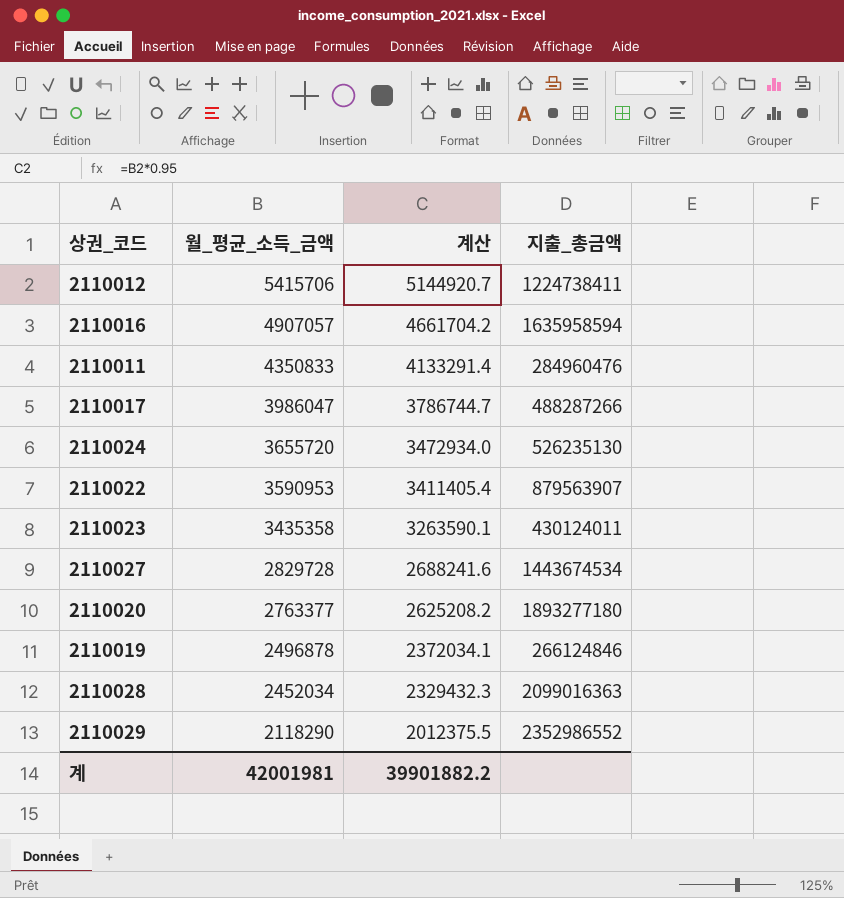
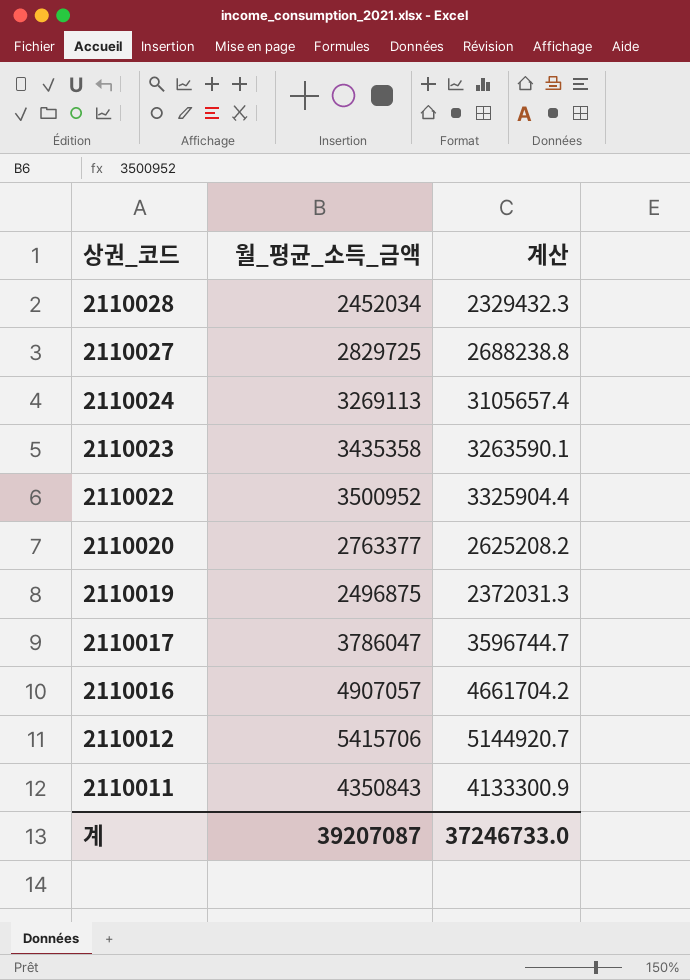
row order: 월_평균_소득_금액 descending -> 상권_코드 descending
column 지출_총금액 | position: 4 -> none
row 2110029: 2118290 | 2012375.5 | 2352986552 -> none
2110027 | 월_평균_소득_금액: 2829728 -> 2829725
2110027 | 계산: 2688241.6 -> 2688238.8
2110024 | 월_평균_소득_금액: 3655720 -> 3269113
2110024 | 계산: 3472934.0 -> 3105657.4
2110022 | 월_평균_소득_금액: 3590953 -> 3500952
2110022 | 계산: 3411405.4 -> 3325904.4
2110019 | 월_평균_소득_금액: 2496878 -> 2496875
2110019 | 계산: 2372034.1 -> 2372031.3
2110017 | 월_평균_소득_금액: 3986047 -> 3786047
2110017 | 계산: 3786744.7 -> 3596744.7
2110011 | 월_평균_소득_금액: 4350833 -> 4350843
2110011 | 계산: 4133291.4 -> 4133300.9
계 | 월_평균_소득_금액: 42001981 -> 39207087
계 | 계산: 39901882.2 -> 37246733.0

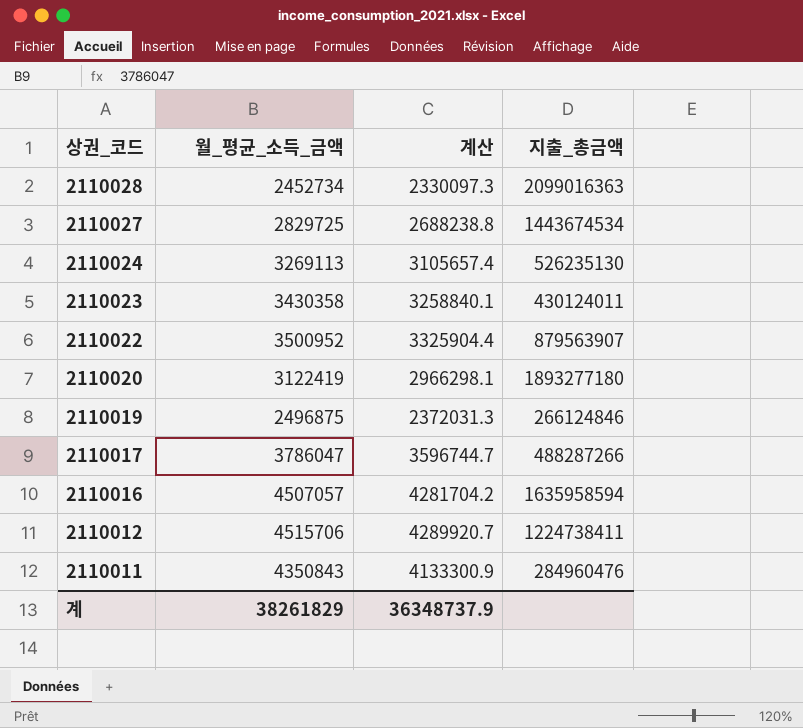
column 지출_총금액 | position: none -> 4
2110028 | 월_평균_소득_금액: 2452034 -> 2452734
2110028 | 계산: 2329432.3 -> 2330097.3
2110023 | 월_평균_소득_금액: 3435358 -> 3430358
2110023 | 계산: 3263590.1 -> 3258840.1
2110020 | 월_평균_소득_금액: 2763377 -> 3122419
2110020 | 계산: 2625208.2 -> 2966298.1
2110016 | 월_평균_소득_금액: 4907057 -> 4507057
2110016 | 계산: 4661704.2 -> 4281704.2
2110012 | 월_평균_소득_금액: 5415706 -> 4515706
2110012 | 계산: 5144920.7 -> 4289920.7
계 | 월_평균_소득_금액: 39207087 -> 38261829
계 | 계산: 37246733.0 -> 36348737.9

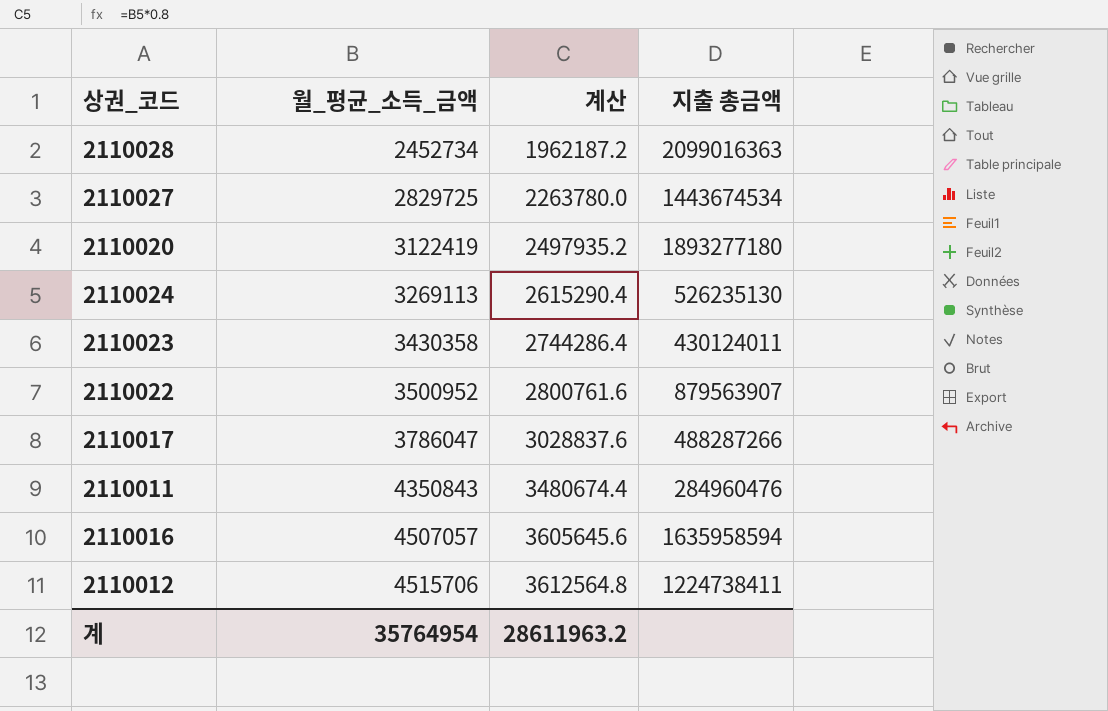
row order: 상권_코드 descending -> 월_평균_소득_금액 ascending
column 계산 | formula: [월_평균_소득_금액] * 0.95 -> [월_평균_소득_금액] * 0.8
column name: 지출_총금액 -> 지출 총금액
row 2110019: 2496875 | 2372031.3 | 266124846 -> none
계 | 월_평균_소득_금액: 38261829 -> 35764954
계 | 계산: 36348737.9 -> 28611963.2

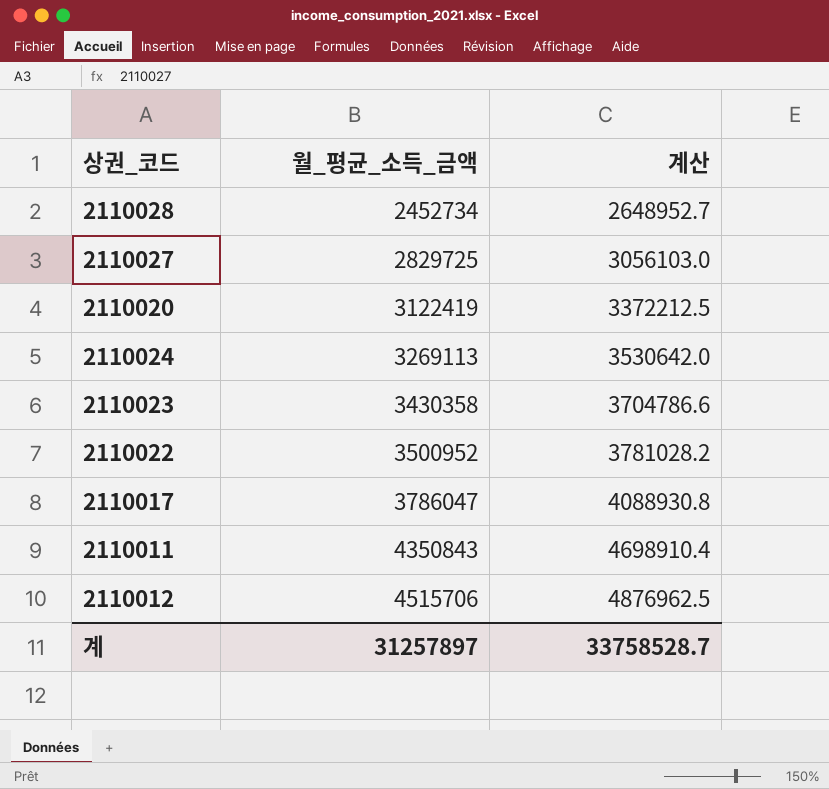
column 지출 총금액 | position: 4 -> none
column 계산 | formula: [월_평균_소득_금액] * 0.8 -> [월_평균_소득_금액] * 1.08
row 2110016: 4507057 | 3605645.6 | 1635958594 -> none
계 | 월_평균_소득_금액: 35764954 -> 31257897
계 | 계산: 28611963.2 -> 33758528.7

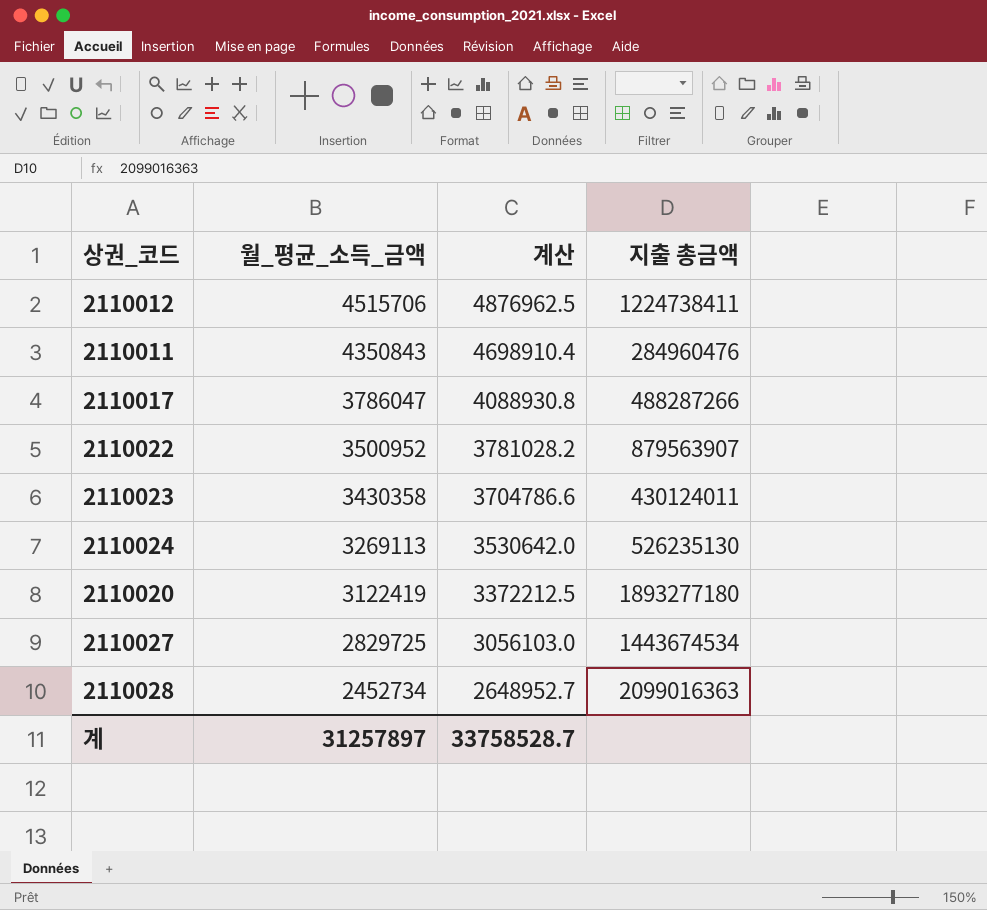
row order: 월_평균_소득_금액 ascending -> 월_평균_소득_금액 descending
column 지출 총금액 | position: none -> 4

